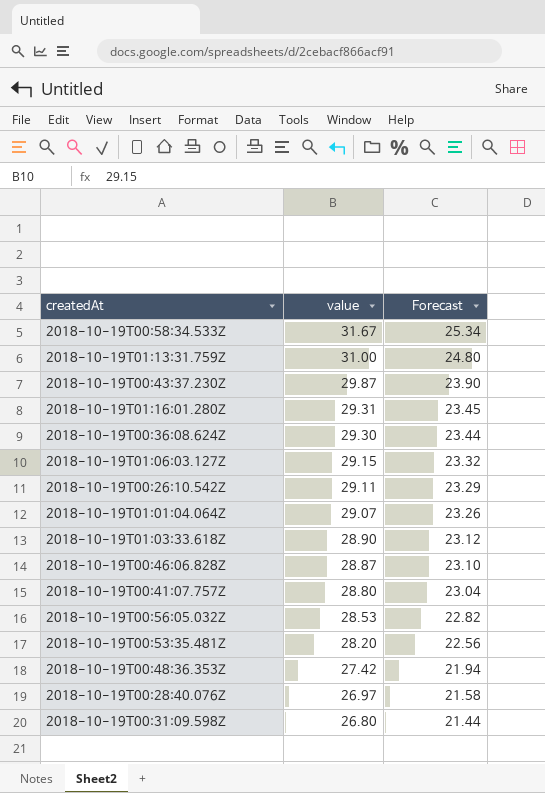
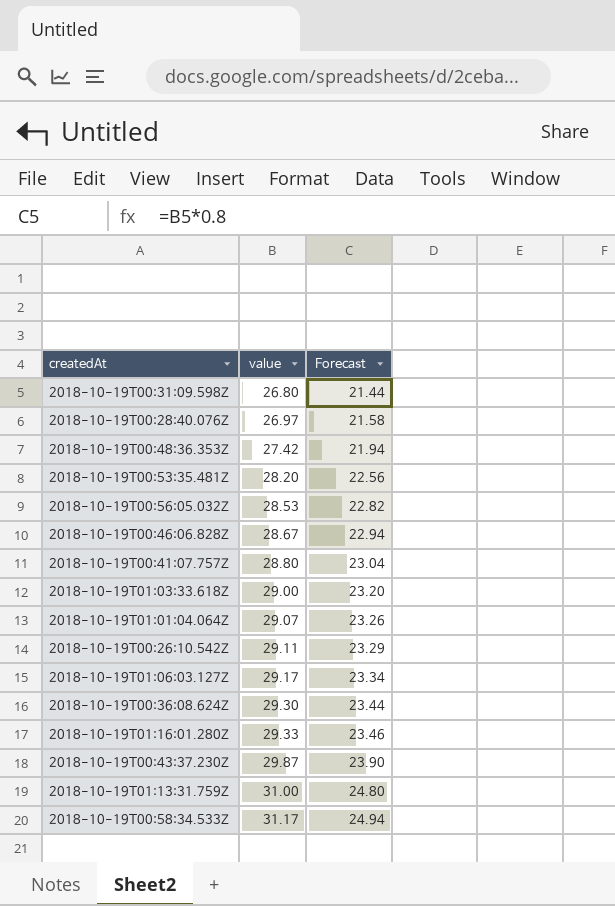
row order: value descending -> value ascending
2018-10-19T00:46:06.828Z | value: 28.87 -> 28.67
2018-10-19T00:46:06.828Z | Forecast: 23.10 -> 22.94
2018-10-19T01:03:33.618Z | value: 28.90 -> 29.00
2018-10-19T01:03:33.618Z | Forecast: 23.12 -> 23.20
2018-10-19T01:06:03.127Z | value: 29.15 -> 29.17
2018-10-19T01:06:03.127Z | Forecast: 23.32 -> 23.34
2018-10-19T01:16:01.280Z | value: 29.31 -> 29.33
2018-10-19T01:16:01.280Z | Forecast: 23.45 -> 23.46
2018-10-19T00:58:34.533Z | value: 31.67 -> 31.17
2018-10-19T00:58:34.533Z | Forecast: 25.34 -> 24.94

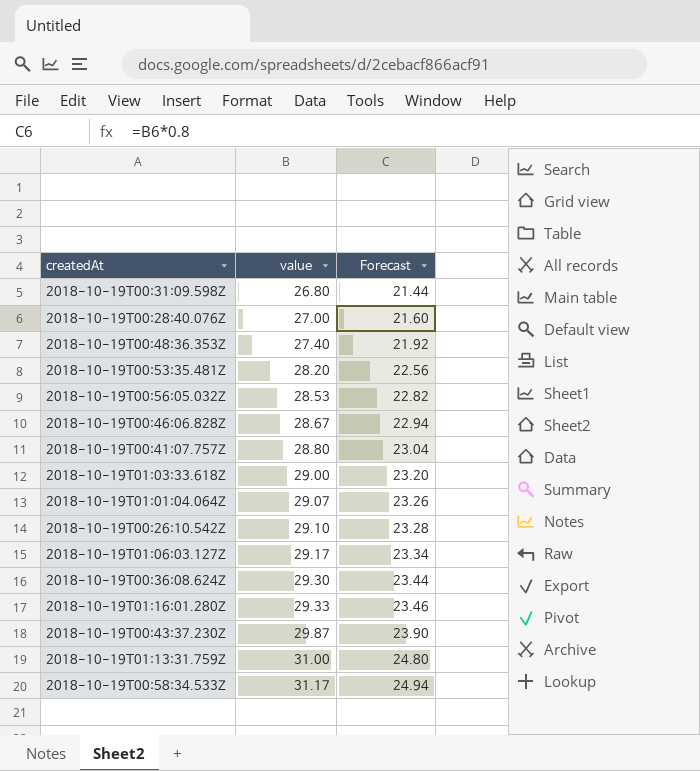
2018-10-19T00:28:40.076Z | value: 26.97 -> 27.00
2018-10-19T00:28:40.076Z | Forecast: 21.58 -> 21.60
2018-10-19T00:48:36.353Z | value: 27.42 -> 27.40
2018-10-19T00:48:36.353Z | Forecast: 21.94 -> 21.92
2018-10-19T00:26:10.542Z | value: 29.11 -> 29.10
2018-10-19T00:26:10.542Z | Forecast: 23.29 -> 23.28

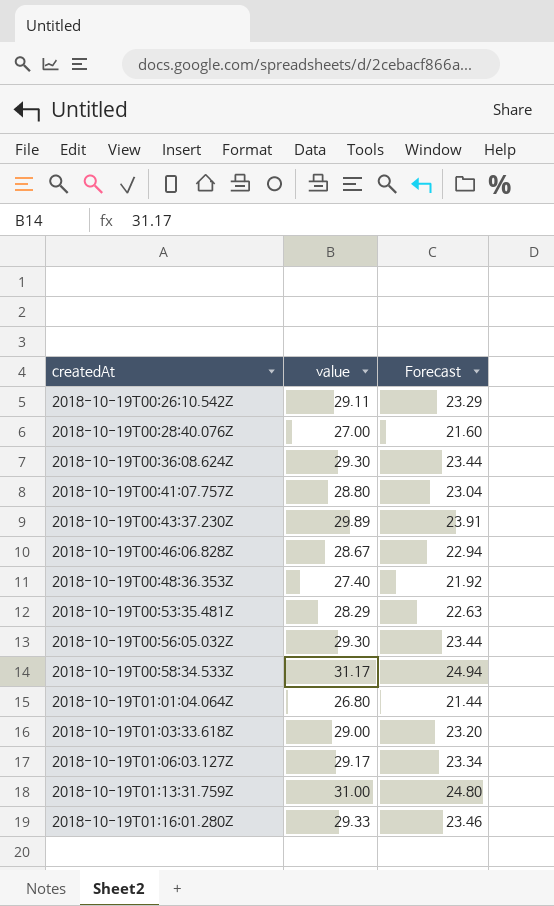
row order: value ascending -> createdAt ascending
row 2018-10-19T00:31:09.598Z: 26.80 | 21.44 -> none
2018-10-19T00:26:10.542Z | value: 29.10 -> 29.11
2018-10-19T00:26:10.542Z | Forecast: 23.28 -> 23.29
2018-10-19T00:43:37.230Z | value: 29.87 -> 29.89
2018-10-19T00:43:37.230Z | Forecast: 23.90 -> 23.91
2018-10-19T00:53:35.481Z | value: 28.20 -> 28.29
2018-10-19T00:53:35.481Z | Forecast: 22.56 -> 22.63
2018-10-19T00:56:05.032Z | value: 28.53 -> 29.30
2018-10-19T00:56:05.032Z | Forecast: 22.82 -> 23.44
2018-10-19T01:01:04.064Z | value: 29.07 -> 26.80
2018-10-19T01:01:04.064Z | Forecast: 23.26 -> 21.44

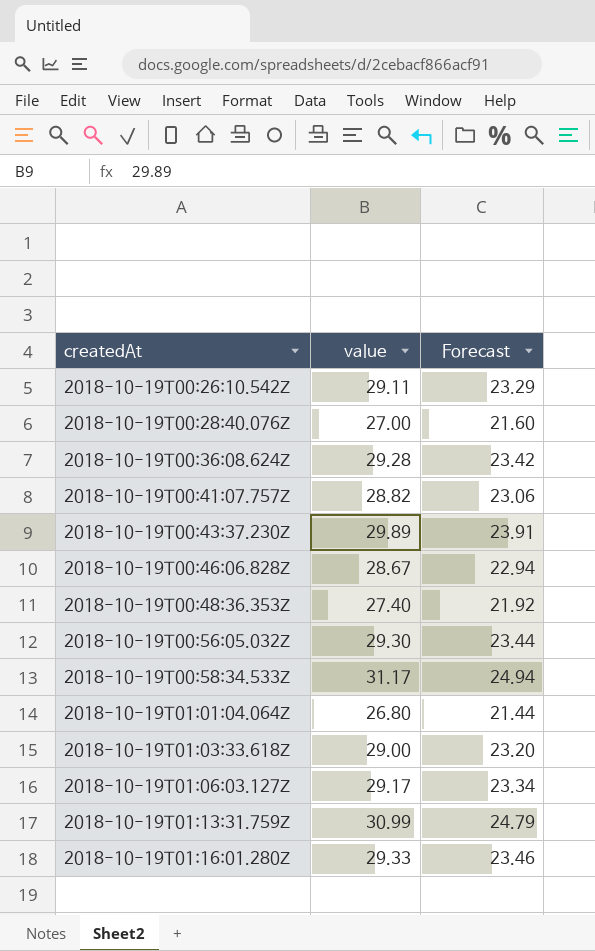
row 2018-10-19T00:53:35.481Z: 28.29 | 22.63 -> none
2018-10-19T00:36:08.624Z | value: 29.30 -> 29.28
2018-10-19T00:36:08.624Z | Forecast: 23.44 -> 23.42
2018-10-19T00:41:07.757Z | value: 28.80 -> 28.82
2018-10-19T00:41:07.757Z | Forecast: 23.04 -> 23.06
2018-10-19T01:13:31.759Z | value: 31.00 -> 30.99
2018-10-19T01:13:31.759Z | Forecast: 24.80 -> 24.79

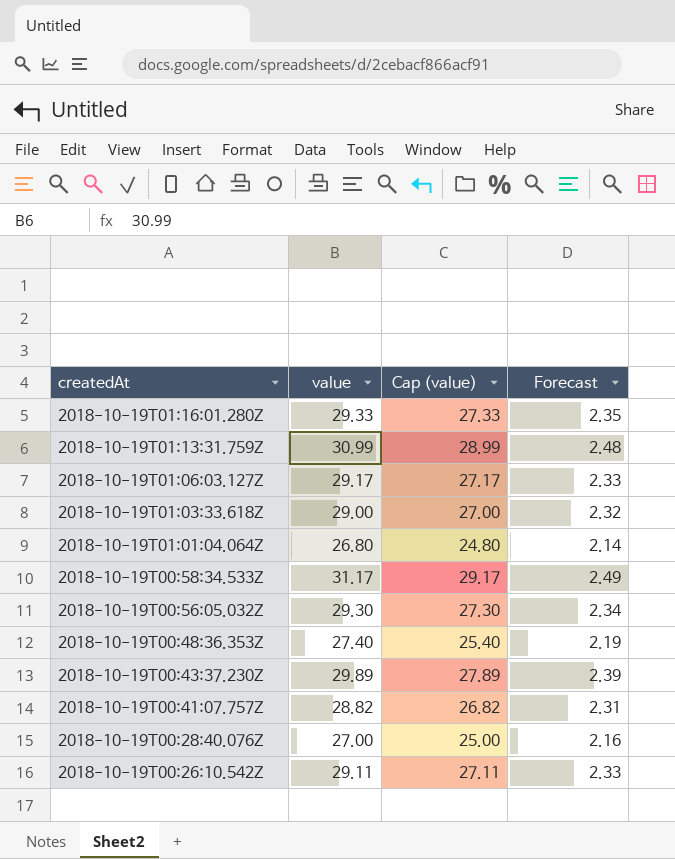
row order: createdAt ascending -> createdAt descending
column Cap (value) | formula: none -> [value] - 2
column Forecast | formula: [value] * 0.8 -> [value] * 0.08
row 2018-10-19T00:36:08.624Z: 29.28 | 23.42 -> none
row 2018-10-19T00:46:06.828Z: 28.67 | 22.94 -> none

